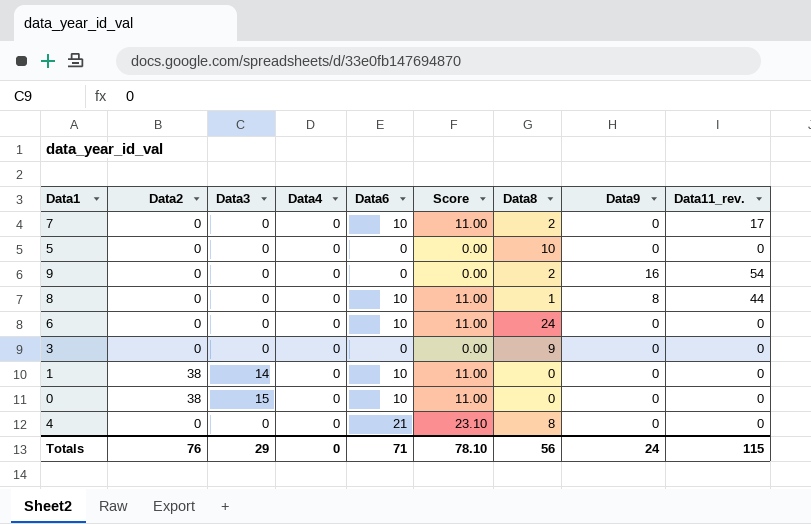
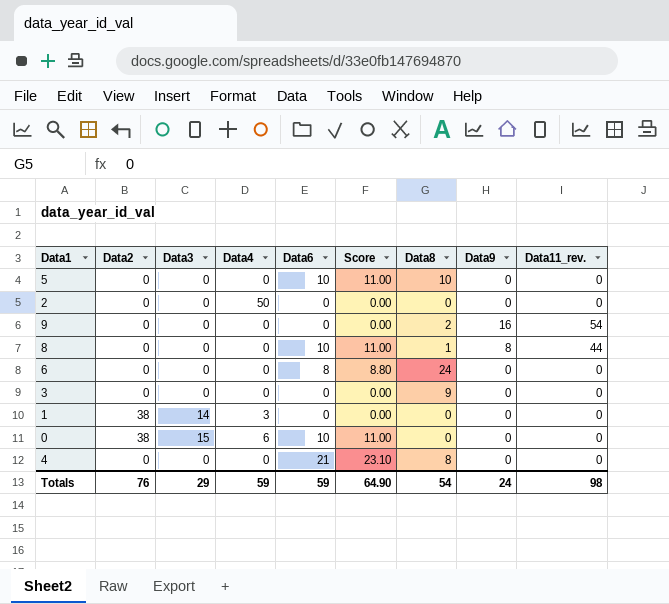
row 7: 0 | 0 | 0 | 10 | 11.00 | 2 | 0 | 17 -> none
5 | Data6: 0 -> 10
5 | Score: 0.00 -> 11.00
row 2: none -> 0 | 0 | 50 | 0 | 0.00 | 0 | 0 | 0
6 | Data6: 10 -> 8
6 | Score: 11.00 -> 8.80
1 | Data4: 0 -> 3
1 | Data6: 10 -> 0
1 | Score: 11.00 -> 0.00
0 | Data4: 0 -> 6
Totals | Data4: 0 -> 59
Totals | Data6: 71 -> 59
Totals | Score: 78.10 -> 64.90
Totals | Data8: 56 -> 54
Totals | Data11_rev.: 115 -> 98

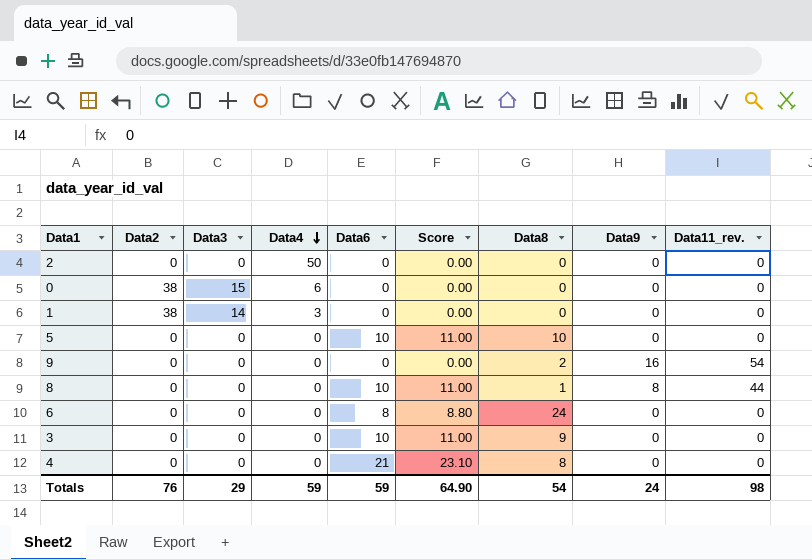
row order: none -> Data4 descending
0 | Data6: 10 -> 0
0 | Score: 11.00 -> 0.00
3 | Data6: 0 -> 10
3 | Score: 0.00 -> 11.00

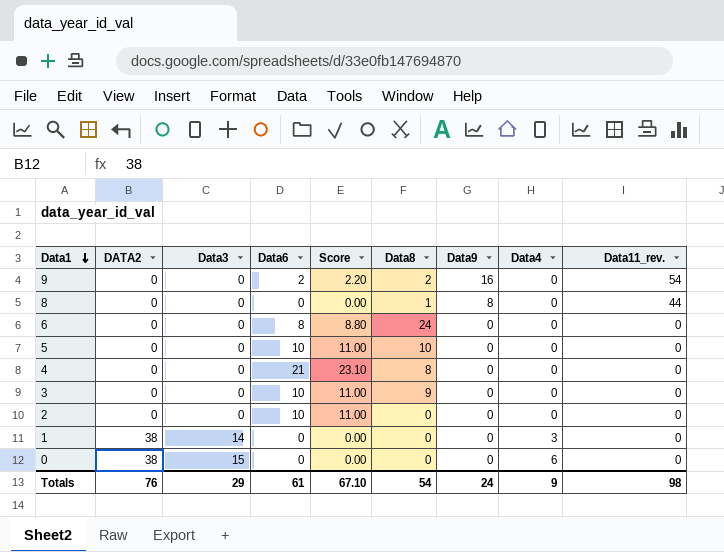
row order: Data4 descending -> Data1 descending
column name: Data2 -> DATA2
column Data4 | position: 4 -> 8
9 | Data6: 0 -> 2
9 | Score: 0.00 -> 2.20
8 | Data6: 10 -> 0
8 | Score: 11.00 -> 0.00
2 | Data6: 0 -> 10
2 | Score: 0.00 -> 11.00
2 | Data4: 50 -> 0
Totals | Data6: 59 -> 61
Totals | Score: 64.90 -> 67.10
Totals | Data4: 59 -> 9

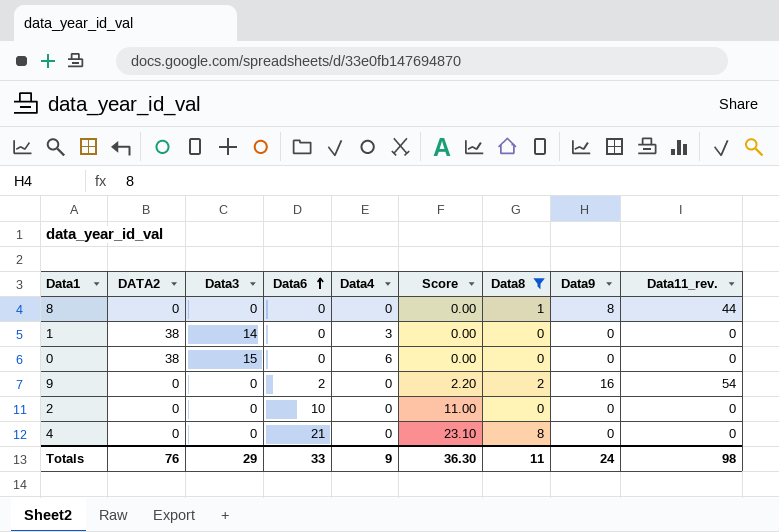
filter: none -> Data8 <= 8
row order: Data1 descending -> Data6 ascending
column Data4 | position: 8 -> 5
Totals | Data6: 61 -> 33
Totals | Score: 67.10 -> 36.30
Totals | Data8: 54 -> 11

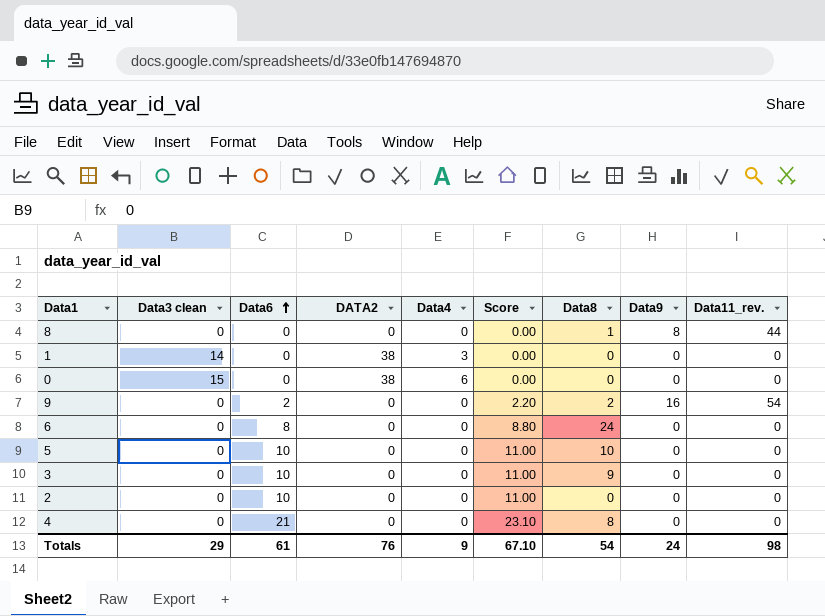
filter: Data8 <= 8 -> none
column name: Data3 -> Data3 clean
column DATA2 | position: 2 -> 4
Totals | Data6: 33 -> 61
Totals | Score: 36.30 -> 67.10
Totals | Data8: 11 -> 54

